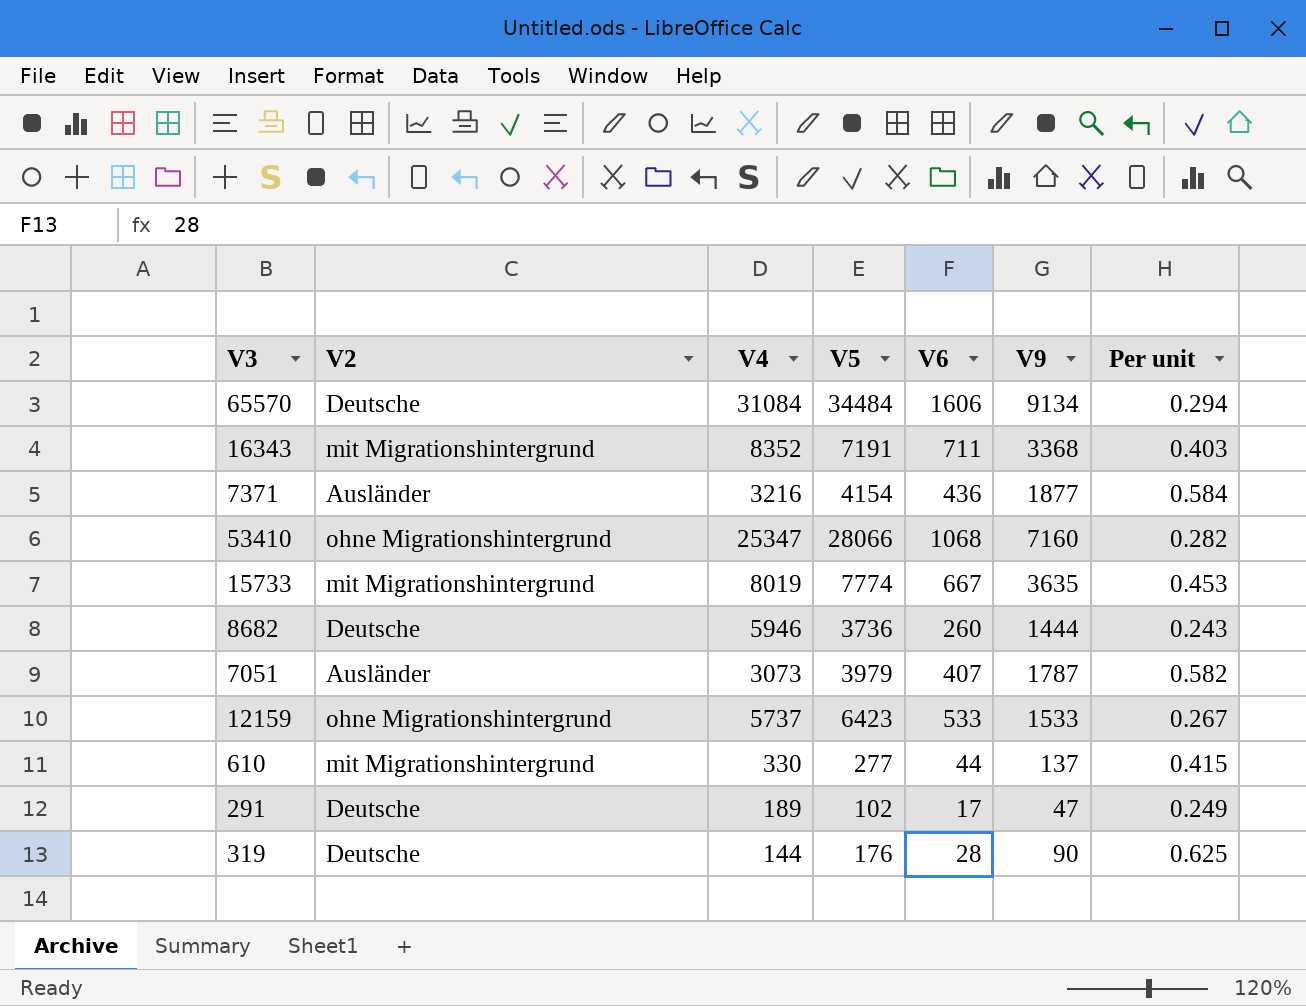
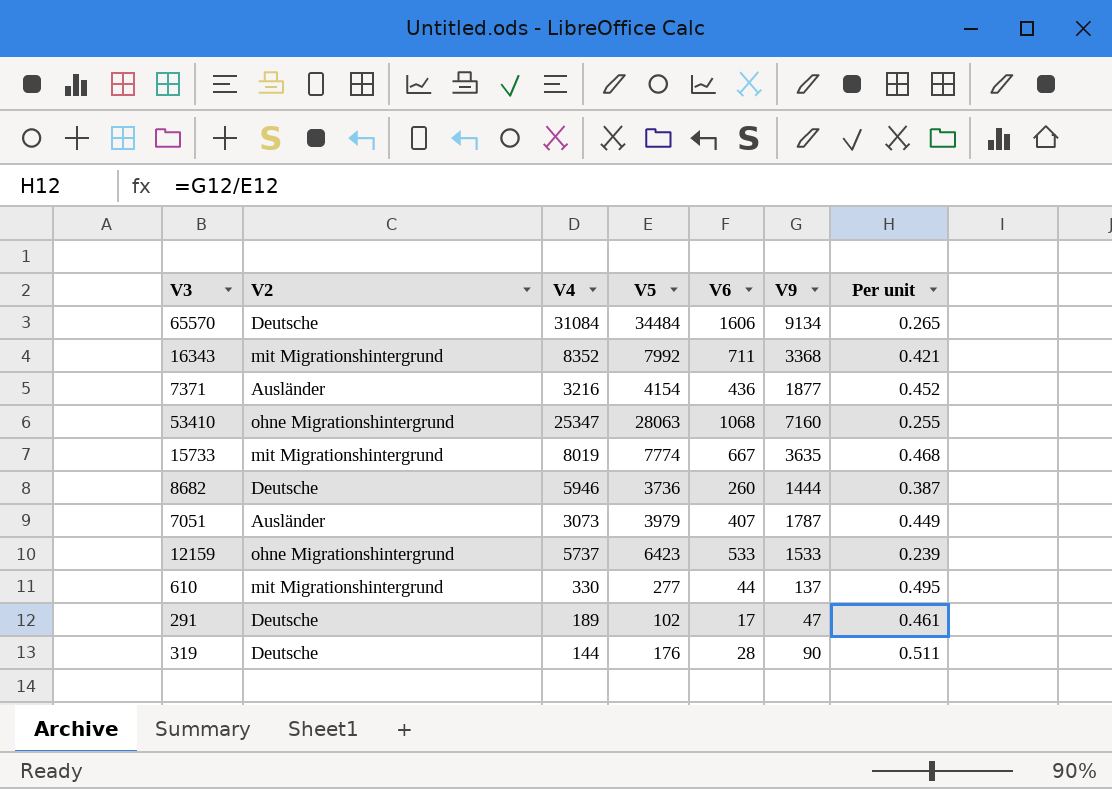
column Per unit | formula: [V9] / [V4] -> [V9] / [V5]
16343 | V5: 7191 -> 7992
53410 | V5: 28066 -> 28063

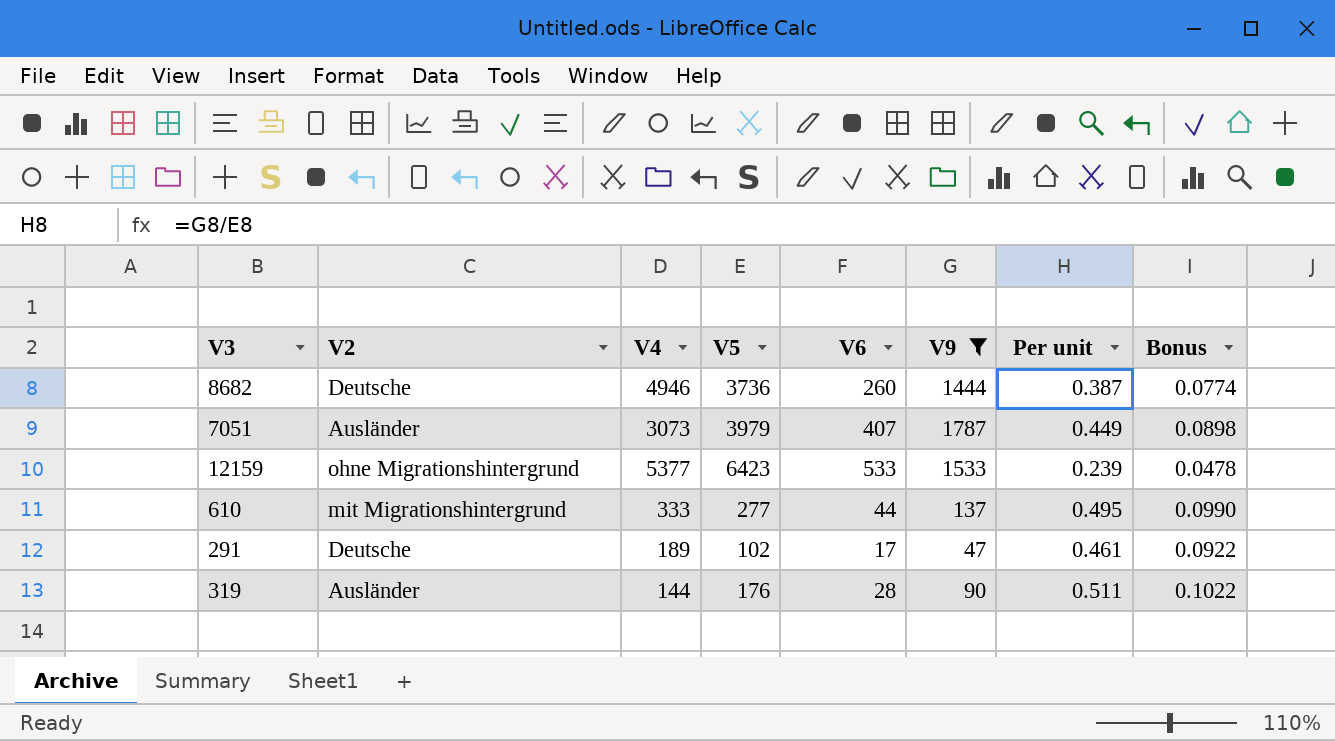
filter: none -> V9 <= 1787
column Bonus | formula: none -> [Per unit] * 0.2
8682 | V4: 5946 -> 4946
12159 | V4: 5737 -> 5377
610 | V4: 330 -> 333
319 | V2: Deutsche -> Ausländer

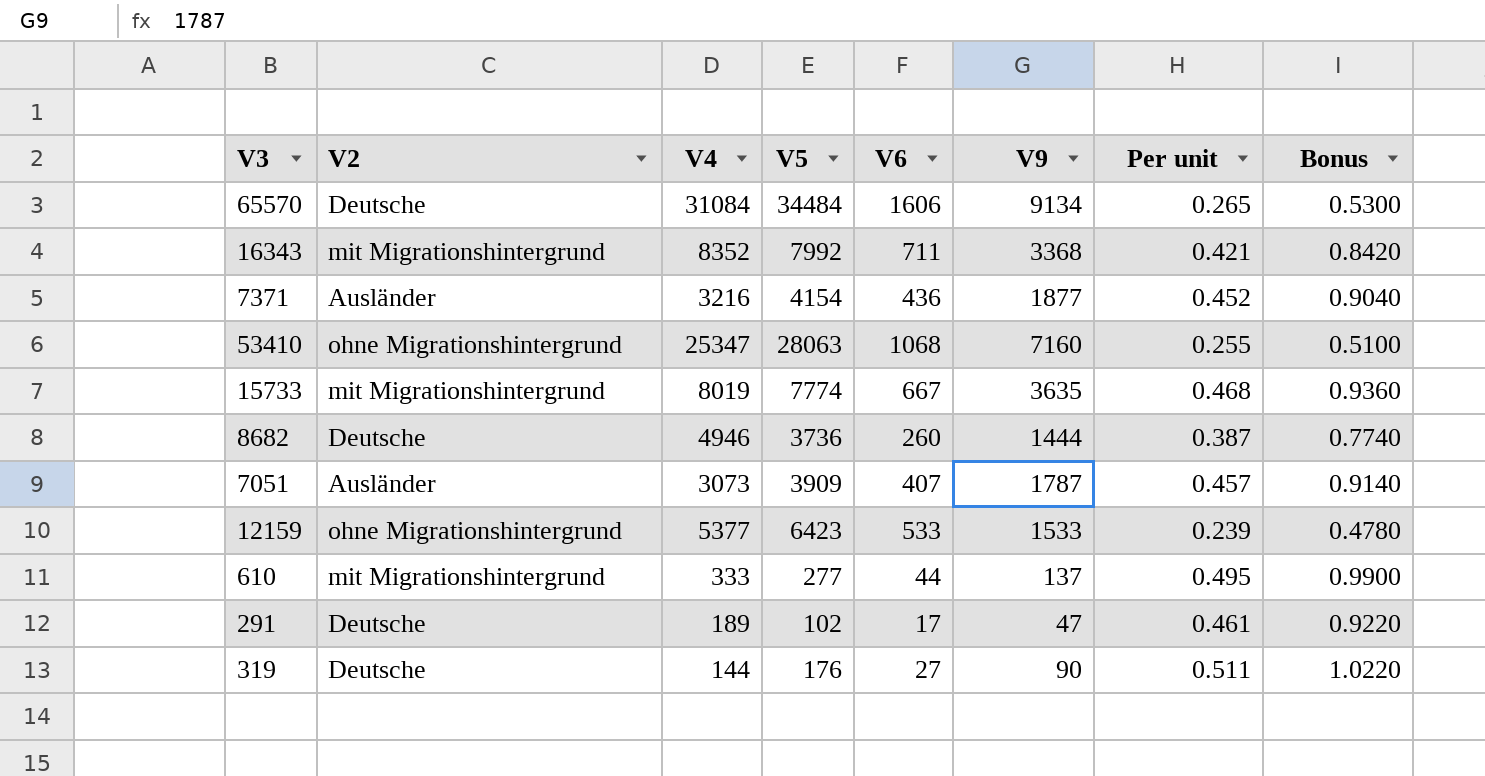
filter: V9 <= 1787 -> none
column Bonus | formula: [Per unit] * 0.2 -> [Per unit] * 2
7051 | V5: 3979 -> 3909
7051 | Per unit: 0.449 -> 0.457
319 | V2: Ausländer -> Deutsche
319 | V6: 28 -> 27

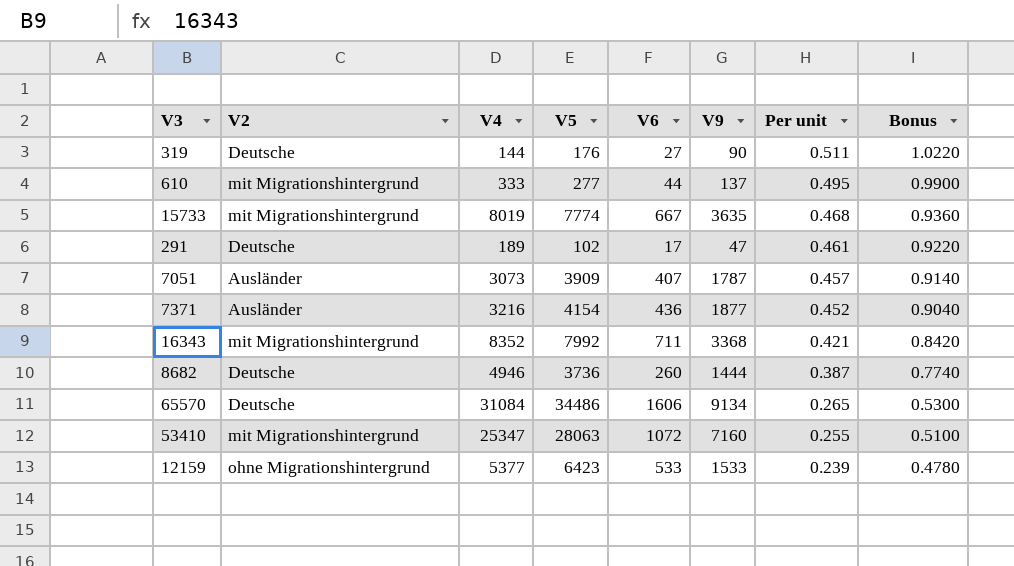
row order: none -> Per unit descending
65570 | V5: 34484 -> 34486
53410 | V2: ohne Migrationshintergrund -> mit Migrationshintergrund
53410 | V6: 1068 -> 1072

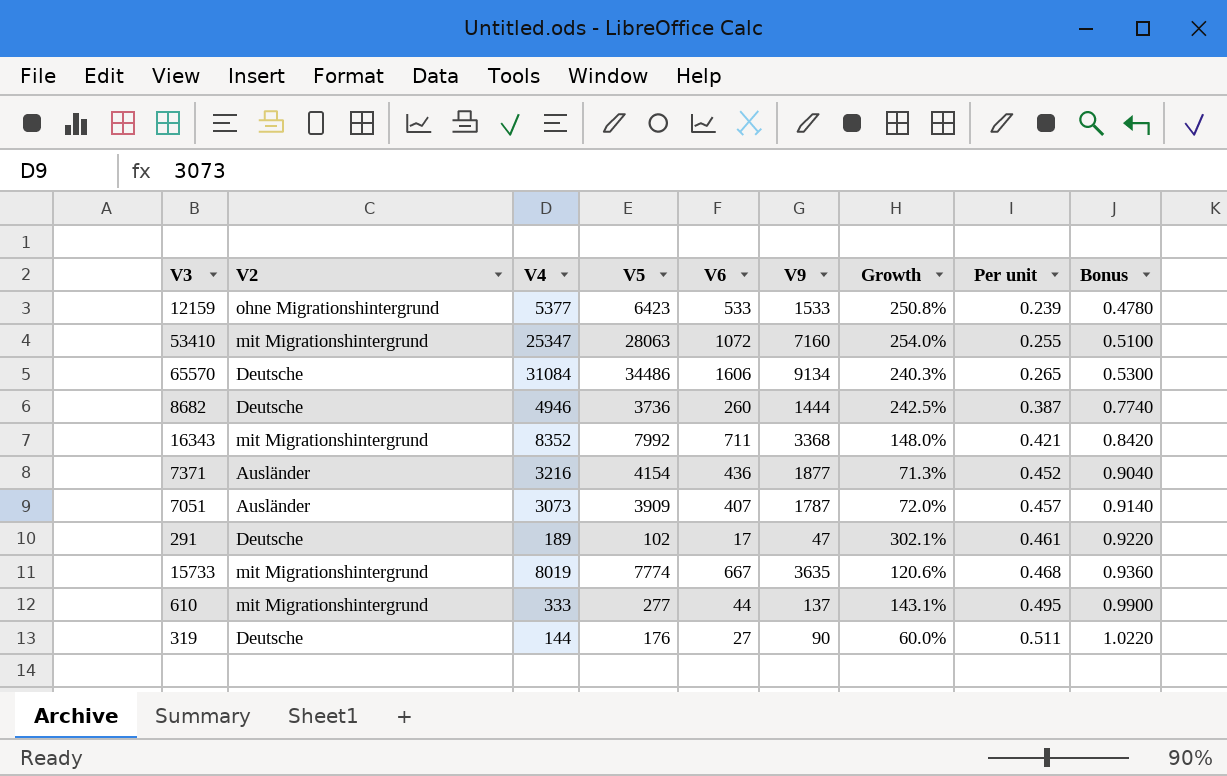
row order: Per unit descending -> Per unit ascending
column Growth | formula: none -> ([V4] - [V9]) / [V9]

